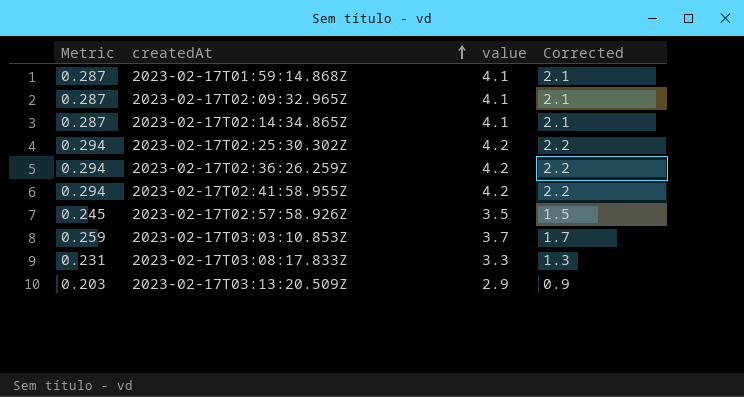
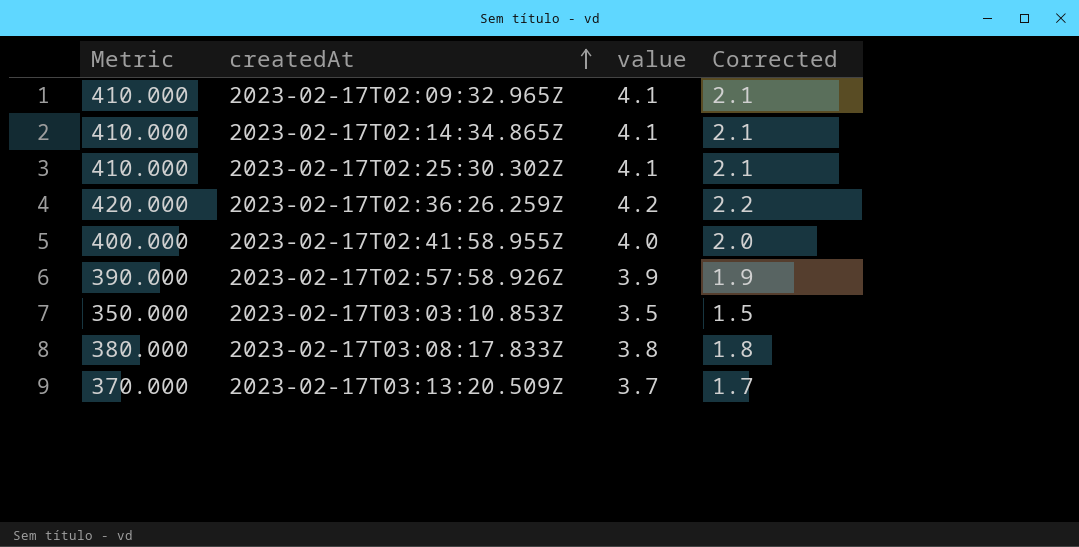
column Metric | formula: [value] * 0.07 -> [value] * 100
row 2023-02-17T01:59:14.868Z: 0.287 | 4.1 | 2.1 -> none
2023-02-17T02:25:30.302Z | value: 4.2 -> 4.1
2023-02-17T02:25:30.302Z | Corrected: 2.2 -> 2.1
2023-02-17T02:41:58.955Z | value: 4.2 -> 4.0
2023-02-17T02:41:58.955Z | Corrected: 2.2 -> 2.0
2023-02-17T02:57:58.926Z | value: 3.5 -> 3.9
2023-02-17T02:57:58.926Z | Corrected: 1.5 -> 1.9
2023-02-17T03:03:10.853Z | value: 3.7 -> 3.5
2023-02-17T03:03:10.853Z | Corrected: 1.7 -> 1.5
2023-02-17T03:08:17.833Z | value: 3.3 -> 3.8
2023-02-17T03:08:17.833Z | Corrected: 1.3 -> 1.8
2023-02-17T03:13:20.509Z | value: 2.9 -> 3.7
2023-02-17T03:13:20.509Z | Corrected: 0.9 -> 1.7

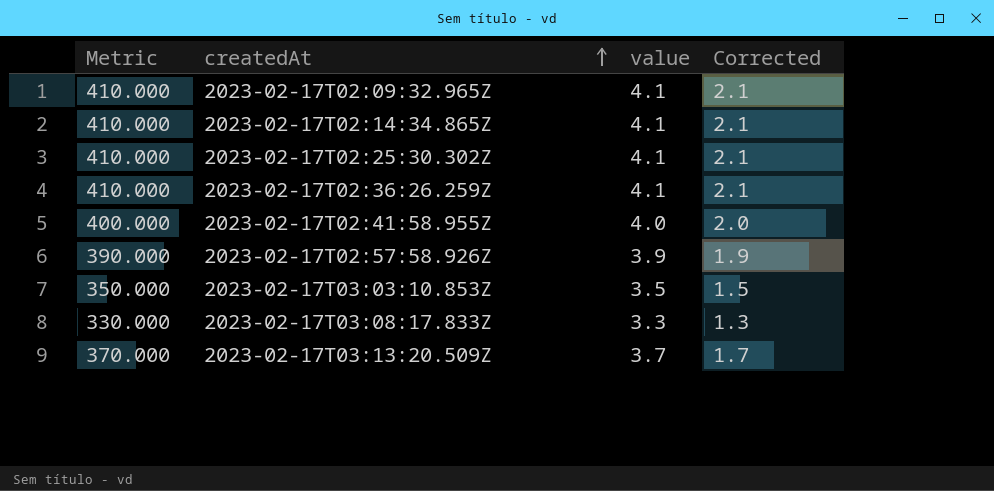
2023-02-17T02:36:26.259Z | Metric: 420.000 -> 410.000
2023-02-17T02:36:26.259Z | value: 4.2 -> 4.1
2023-02-17T02:36:26.259Z | Corrected: 2.2 -> 2.1
2023-02-17T03:08:17.833Z | Metric: 380.000 -> 330.000
2023-02-17T03:08:17.833Z | value: 3.8 -> 3.3
2023-02-17T03:08:17.833Z | Corrected: 1.8 -> 1.3

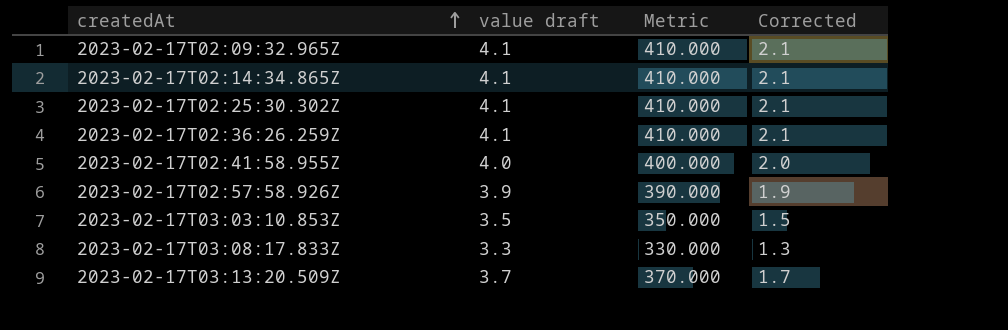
column name: value -> value draft
column Metric | position: 1 -> 3

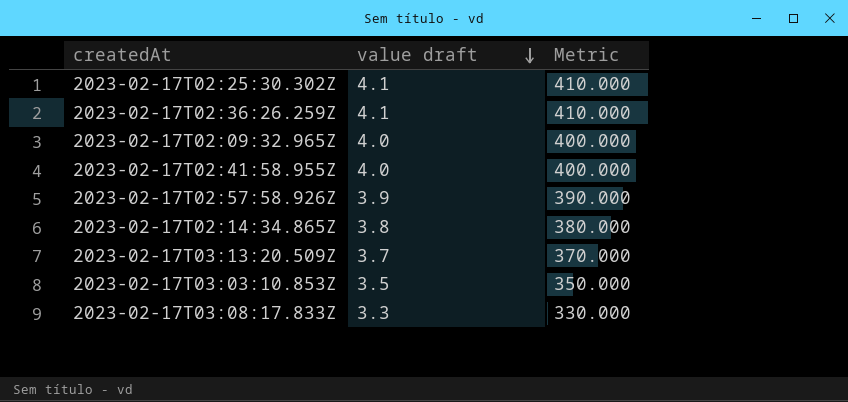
row order: createdAt ascending -> value draft descending
column Corrected | formula: [value draft] - 2 -> none
2023-02-17T02:09:32.965Z | value draft: 4.1 -> 4.0
2023-02-17T02:09:32.965Z | Metric: 410.000 -> 400.000
2023-02-17T02:14:34.865Z | value draft: 4.1 -> 3.8
2023-02-17T02:14:34.865Z | Metric: 410.000 -> 380.000

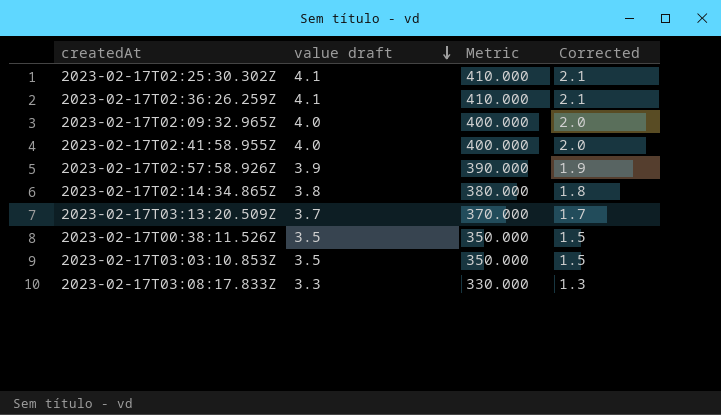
column Corrected | formula: none -> [value draft] - 2
row 2023-02-17T00:38:11.526Z: none -> 3.5 | 350.000 | 1.5

